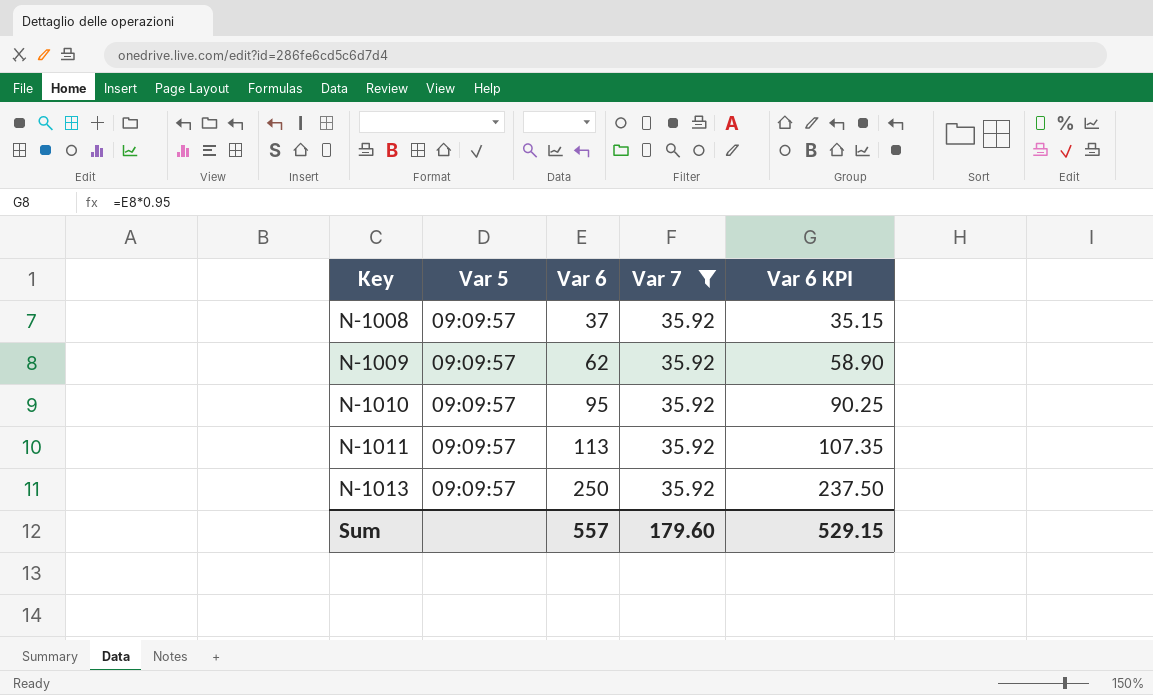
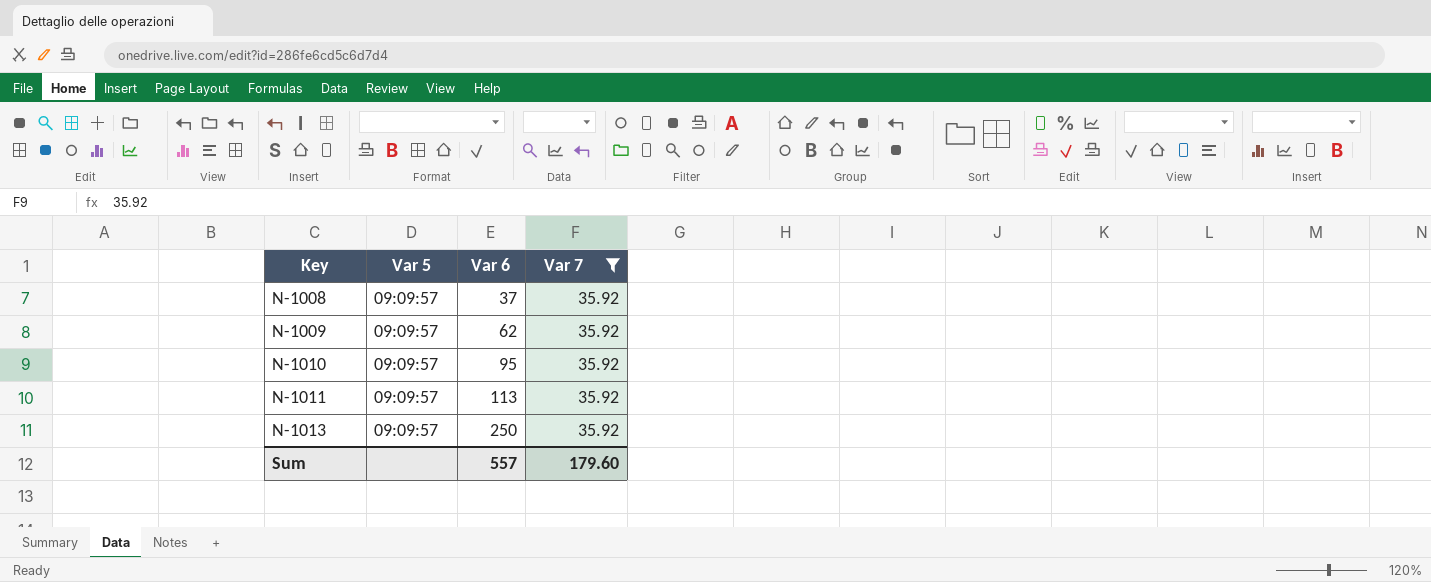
column Var 6 KPI | formula: [Var 6] * 0.95 -> none

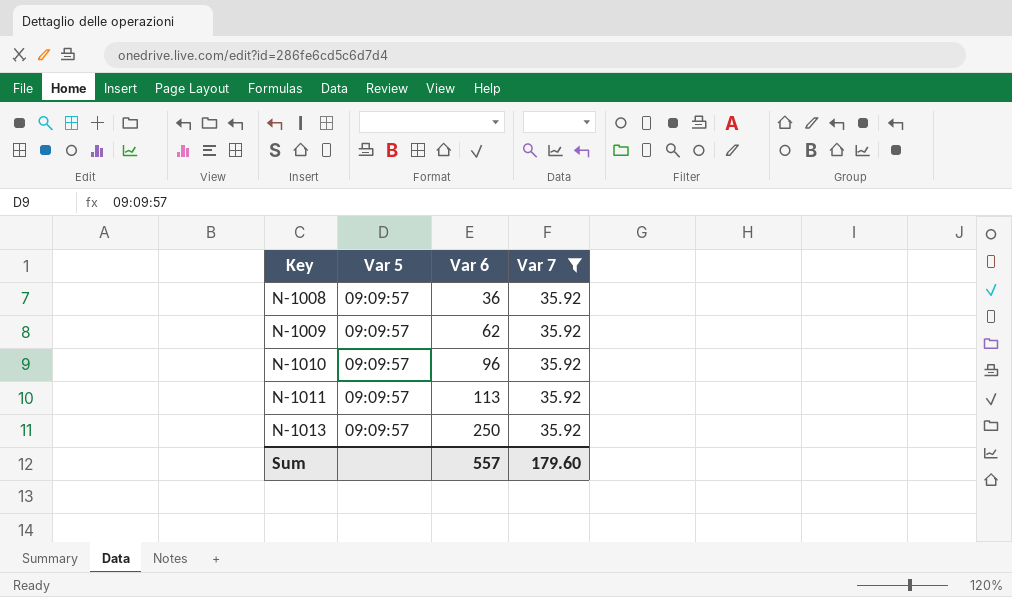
N-1008 | Var 6: 37 -> 36
N-1010 | Var 6: 95 -> 96

